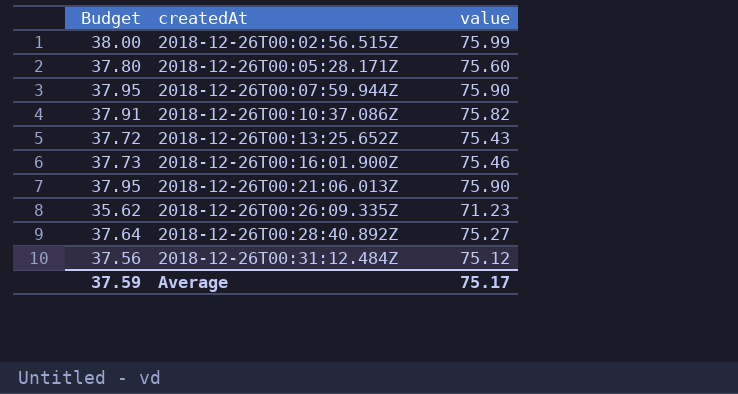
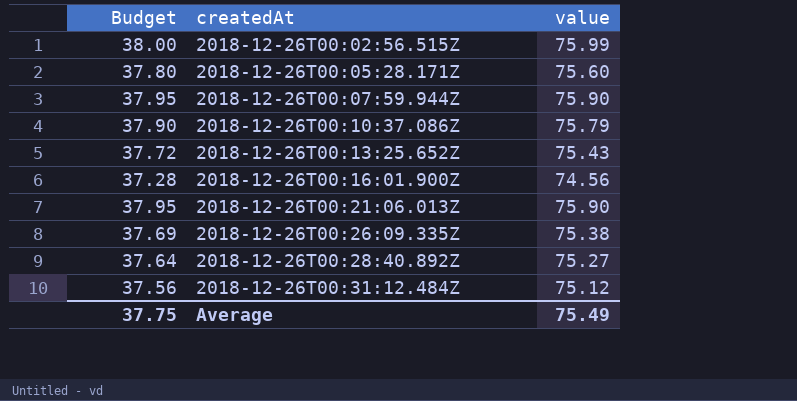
2018-12-26T00:10:37.086Z | Budget: 37.91 -> 37.90
2018-12-26T00:10:37.086Z | value: 75.82 -> 75.79
2018-12-26T00:16:01.900Z | Budget: 37.73 -> 37.28
2018-12-26T00:16:01.900Z | value: 75.46 -> 74.56
2018-12-26T00:26:09.335Z | Budget: 35.62 -> 37.69
2018-12-26T00:26:09.335Z | value: 71.23 -> 75.38
Average | Budget: 37.59 -> 37.75
Average | value: 75.17 -> 75.49

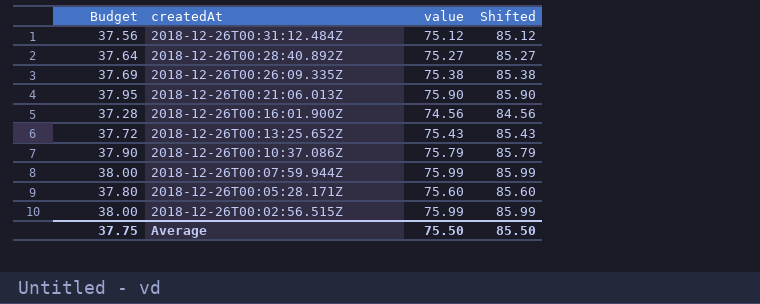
row order: createdAt ascending -> createdAt descending
column Shifted | formula: none -> [value] + 10
2018-12-26T00:07:59.944Z | Budget: 37.95 -> 38.00
2018-12-26T00:07:59.944Z | value: 75.90 -> 75.99
Average | value: 75.49 -> 75.50

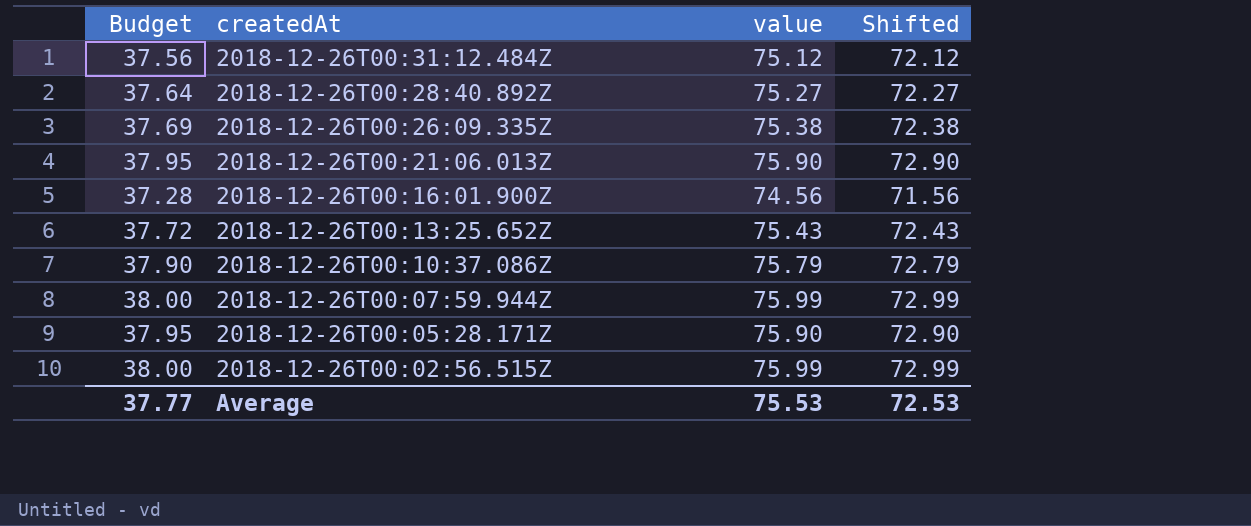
column Shifted | formula: [value] + 10 -> [value] - 3
2018-12-26T00:05:28.171Z | Budget: 37.80 -> 37.95
2018-12-26T00:05:28.171Z | value: 75.60 -> 75.90
Average | Budget: 37.75 -> 37.77
Average | value: 75.50 -> 75.53
Average | Shifted: 85.50 -> 72.53

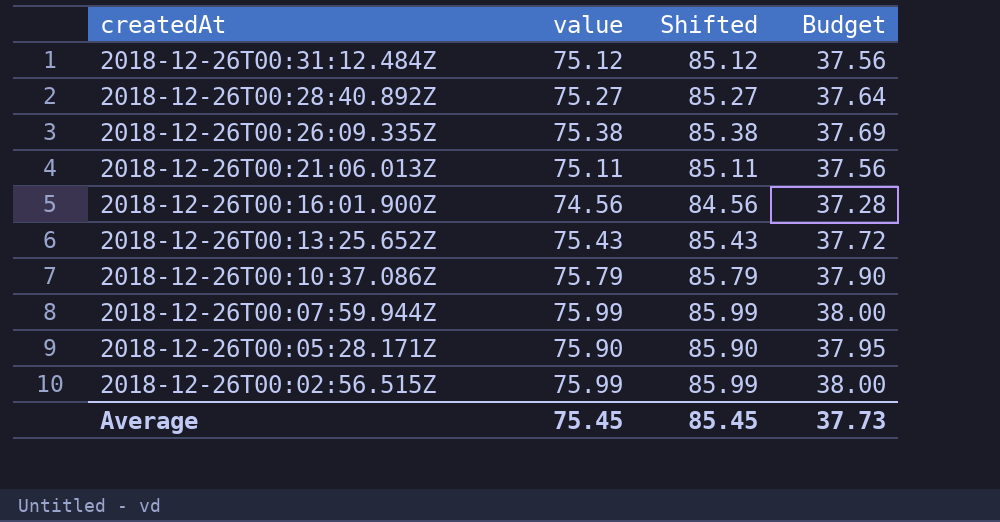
column Shifted | formula: [value] - 3 -> [value] + 10
column Budget | position: 1 -> 4
2018-12-26T00:21:06.013Z | value: 75.90 -> 75.11
2018-12-26T00:21:06.013Z | Budget: 37.95 -> 37.56
Average | value: 75.53 -> 75.45
Average | Shifted: 72.53 -> 85.45
Average | Budget: 37.77 -> 37.73

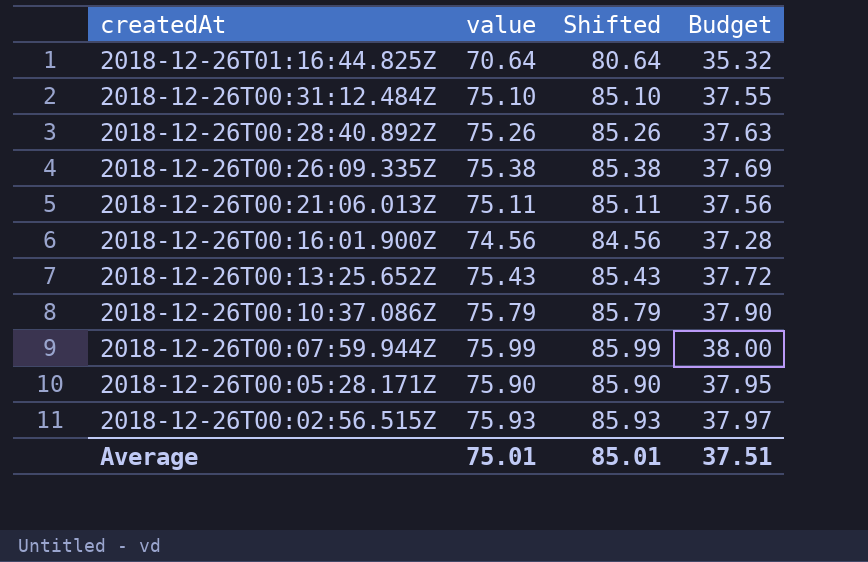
row 2018-12-26T01:16:44.825Z: none -> 70.64 | 80.64 | 35.32
2018-12-26T00:31:12.484Z | value: 75.12 -> 75.10
2018-12-26T00:31:12.484Z | Shifted: 85.12 -> 85.10
2018-12-26T00:31:12.484Z | Budget: 37.56 -> 37.55
2018-12-26T00:28:40.892Z | value: 75.27 -> 75.26
2018-12-26T00:28:40.892Z | Shifted: 85.27 -> 85.26
2018-12-26T00:28:40.892Z | Budget: 37.64 -> 37.63
2018-12-26T00:02:56.515Z | value: 75.99 -> 75.93
2018-12-26T00:02:56.515Z | Shifted: 85.99 -> 85.93
2018-12-26T00:02:56.515Z | Budget: 38.00 -> 37.97
Average | value: 75.45 -> 75.01
Average | Shifted: 85.45 -> 85.01
Average | Budget: 37.73 -> 37.51

